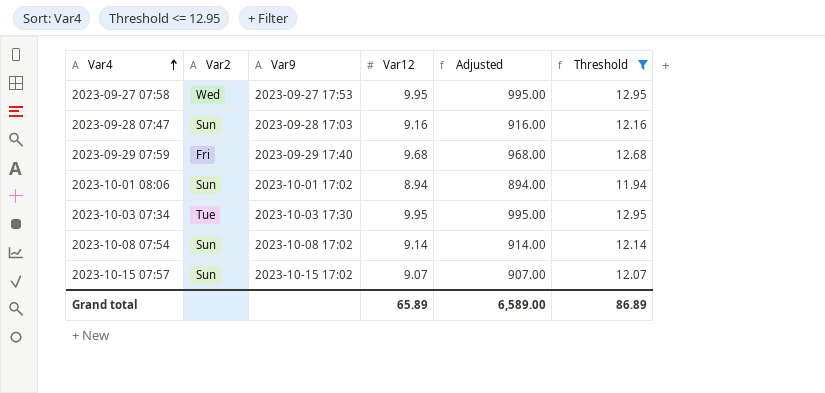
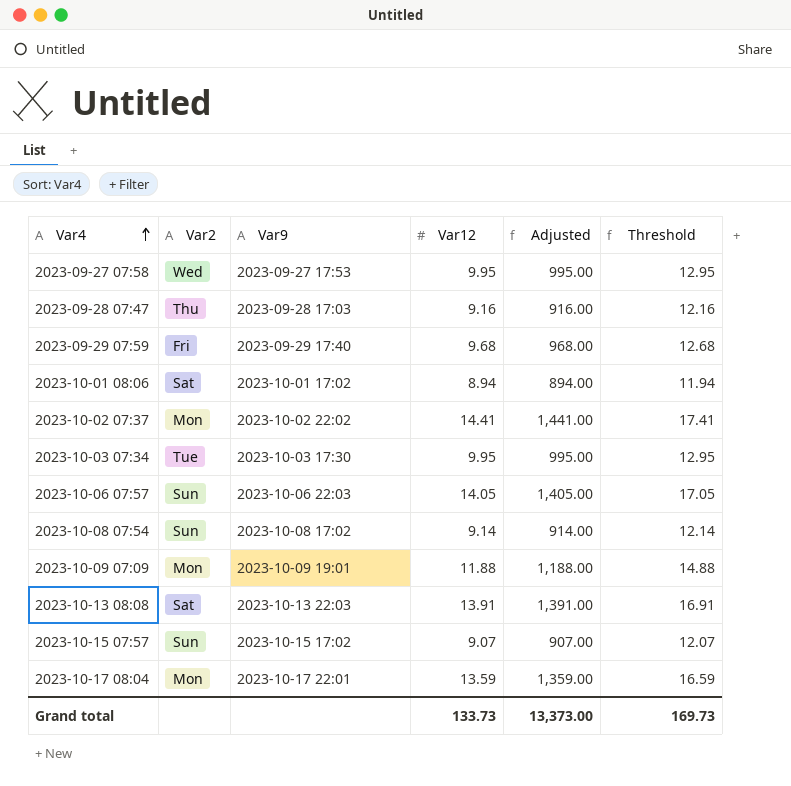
filter: Threshold <= 12.95 -> none
2023-09-28 07:47 | Var2: Sun -> Thu
2023-10-01 08:06 | Var2: Sun -> Sat
Grand total | Var12: 65.89 -> 133.73
Grand total | Adjusted: 6,589.00 -> 13,373.00
Grand total | Threshold: 86.89 -> 169.73

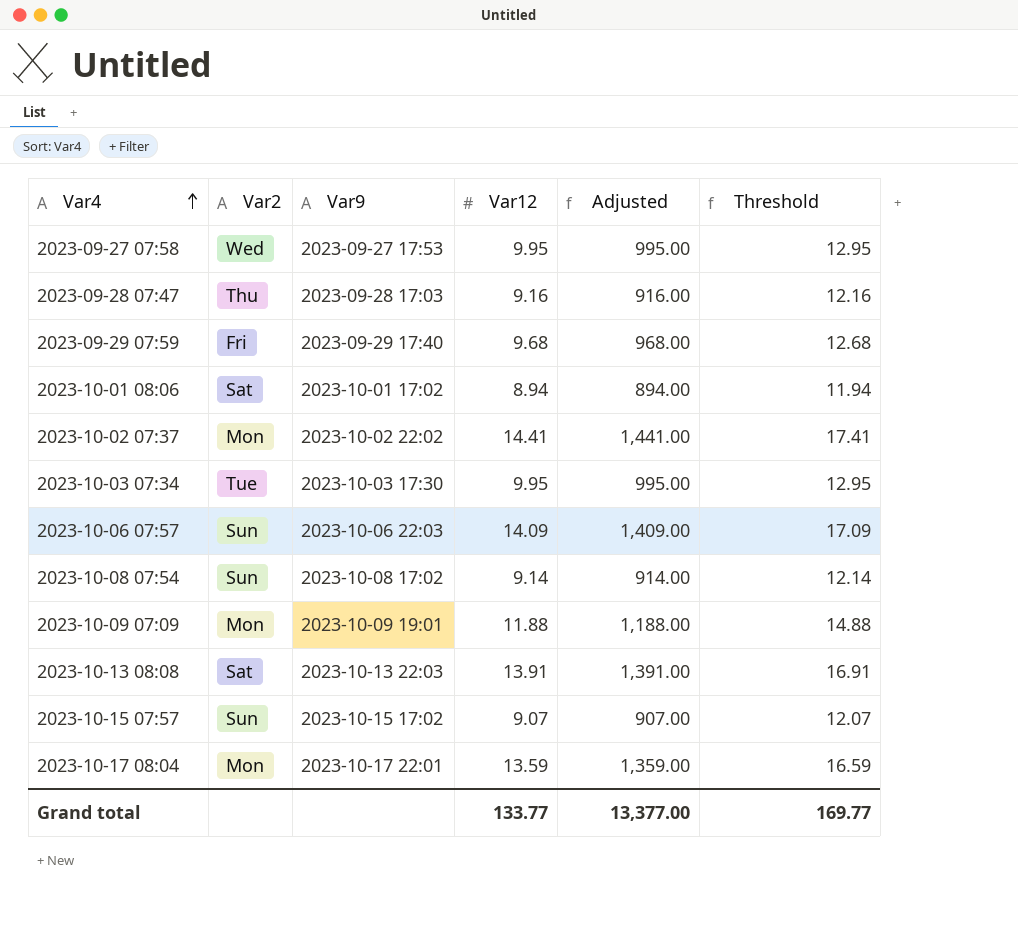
2023-10-06 07:57 | Var12: 14.05 -> 14.09
2023-10-06 07:57 | Adjusted: 1,405.00 -> 1,409.00
2023-10-06 07:57 | Threshold: 17.05 -> 17.09
Grand total | Var12: 133.73 -> 133.77
Grand total | Adjusted: 13,373.00 -> 13,377.00
Grand total | Threshold: 169.73 -> 169.77

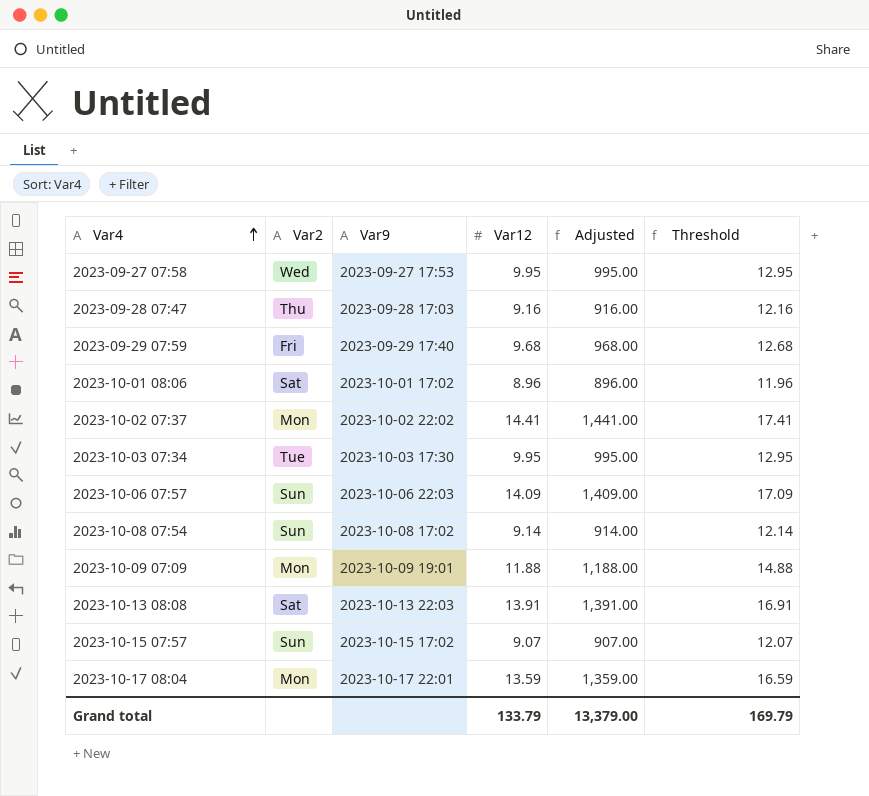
2023-10-01 08:06 | Var12: 8.94 -> 8.96
2023-10-01 08:06 | Adjusted: 894.00 -> 896.00
2023-10-01 08:06 | Threshold: 11.94 -> 11.96
Grand total | Var12: 133.77 -> 133.79
Grand total | Adjusted: 13,377.00 -> 13,379.00
Grand total | Threshold: 169.77 -> 169.79

